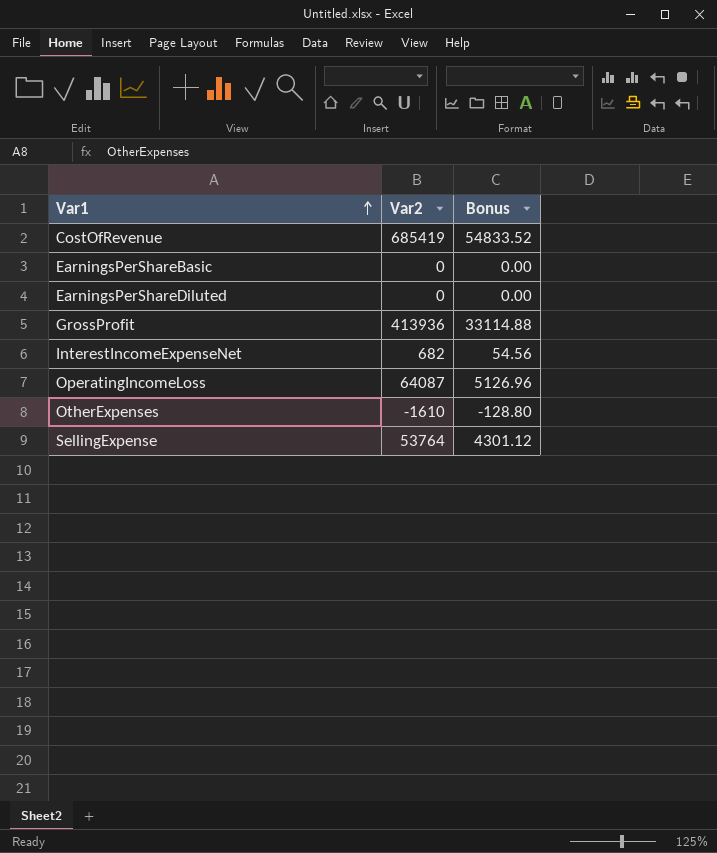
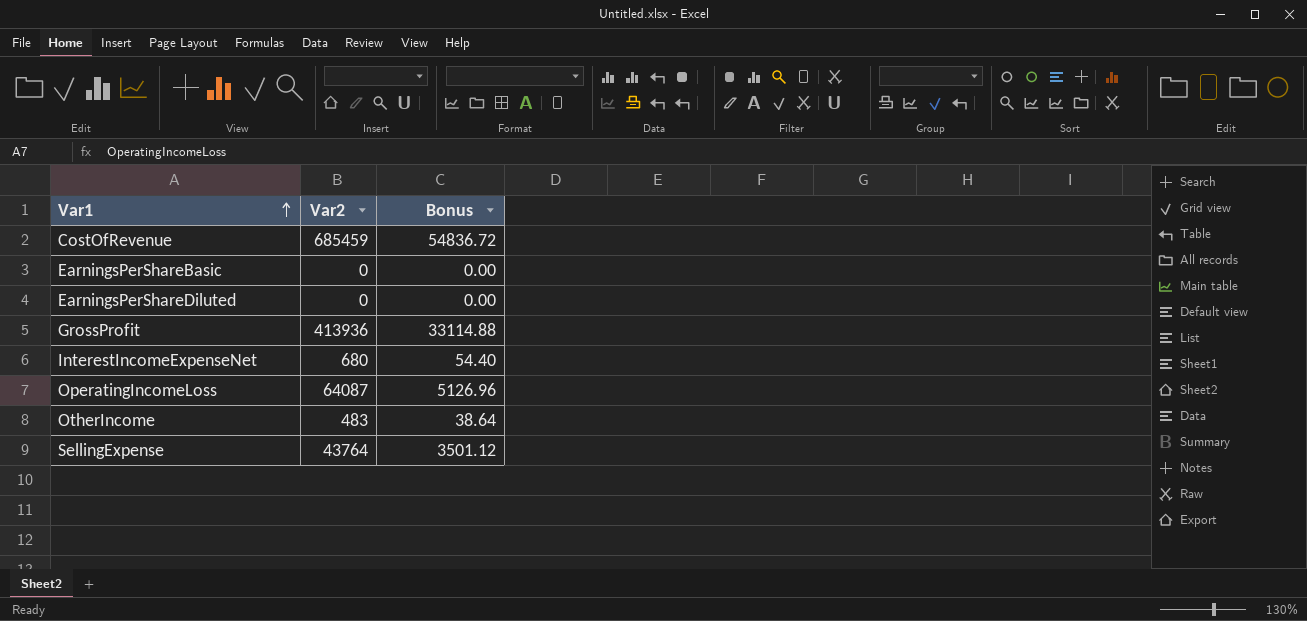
row OtherExpenses: -1610 | -128.80 -> none
CostOfRevenue | Var2: 685419 -> 685459
CostOfRevenue | Bonus: 54833.52 -> 54836.72
InterestIncomeExpenseNet | Var2: 682 -> 680
InterestIncomeExpenseNet | Bonus: 54.56 -> 54.40
row OtherIncome: none -> 483 | 38.64
SellingExpense | Var2: 53764 -> 43764
SellingExpense | Bonus: 4301.12 -> 3501.12

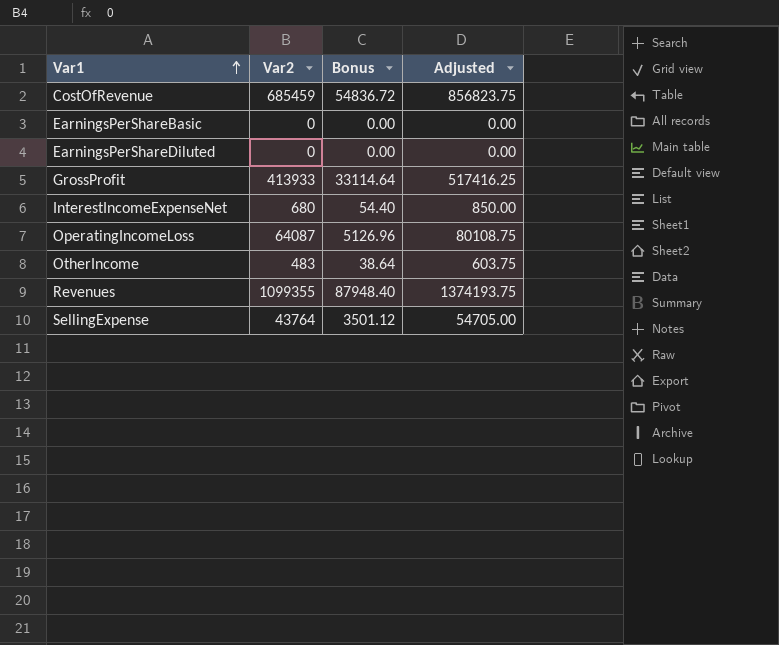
column Adjusted | formula: none -> [Var2] * 1.25
GrossProfit | Var2: 413936 -> 413933
GrossProfit | Bonus: 33114.88 -> 33114.64
row Revenues: none -> 1099355 | 87948.40 | 1374193.75

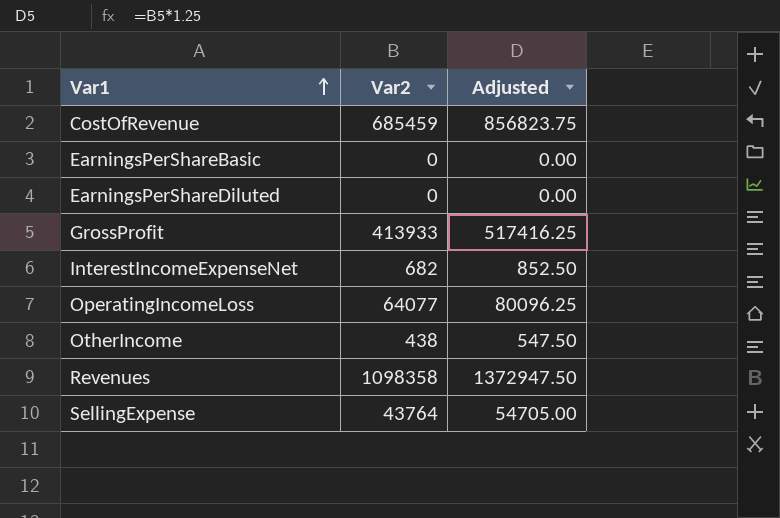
column Bonus | formula: [Var2] * 0.08 -> none
InterestIncomeExpenseNet | Var2: 680 -> 682
InterestIncomeExpenseNet | Adjusted: 850.00 -> 852.50
OperatingIncomeLoss | Var2: 64087 -> 64077
OperatingIncomeLoss | Adjusted: 80108.75 -> 80096.25
OtherIncome | Var2: 483 -> 438
OtherIncome | Adjusted: 603.75 -> 547.50
Revenues | Var2: 1099355 -> 1098358
Revenues | Adjusted: 1374193.75 -> 1372947.50

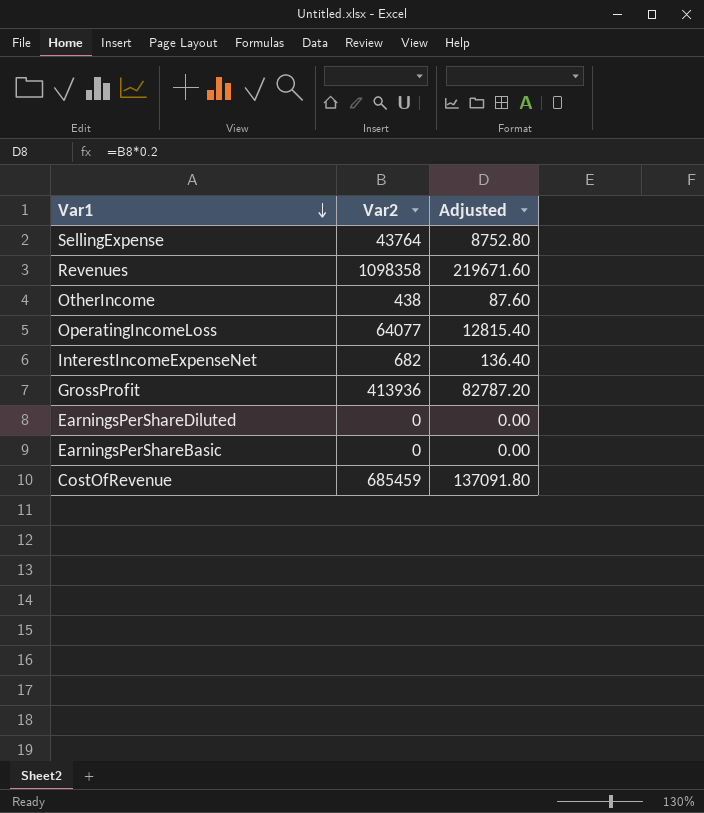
row order: Var1 ascending -> Var1 descending
column Adjusted | formula: [Var2] * 1.25 -> [Var2] * 0.2
GrossProfit | Var2: 413933 -> 413936

